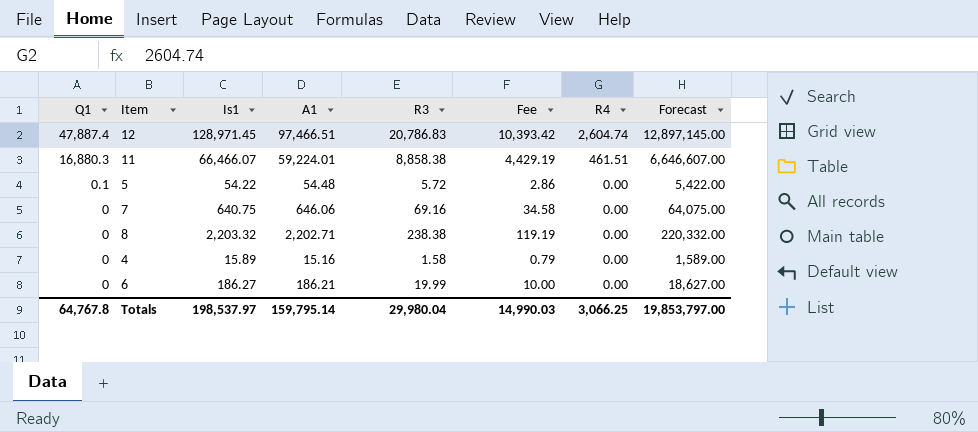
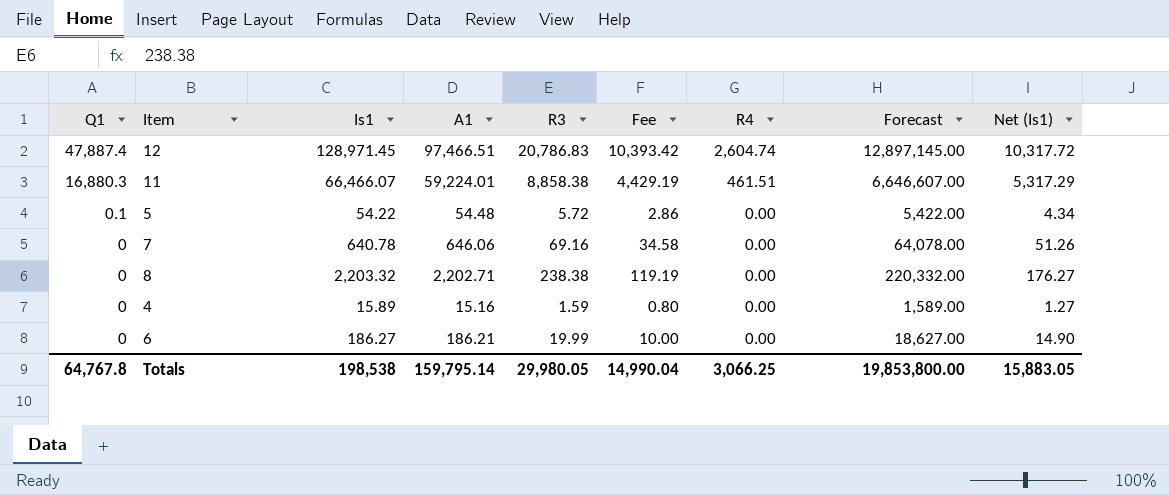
column Net (Is1) | formula: none -> [Is1] * 0.08
7 | Is1: 640.75 -> 640.78
7 | Forecast: 64,075.00 -> 64,078.00
4 | R3: 1.58 -> 1.59
4 | Fee: 0.79 -> 0.80
Totals | Is1: 198,537.97 -> 198,538
Totals | R3: 29,980.04 -> 29,980.05
Totals | Fee: 14,990.03 -> 14,990.04
Totals | Forecast: 19,853,797.00 -> 19,853,800.00

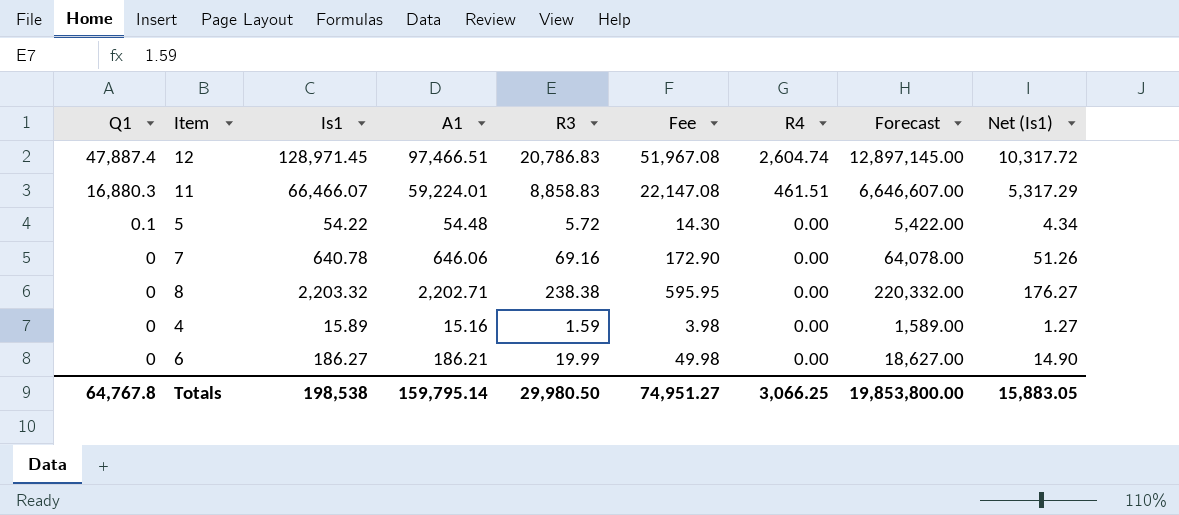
column Fee | formula: [R3] * 0.5 -> [R3] * 2.5
11 | R3: 8,858.38 -> 8,858.83
Totals | R3: 29,980.05 -> 29,980.50
Totals | Fee: 14,990.04 -> 74,951.27

